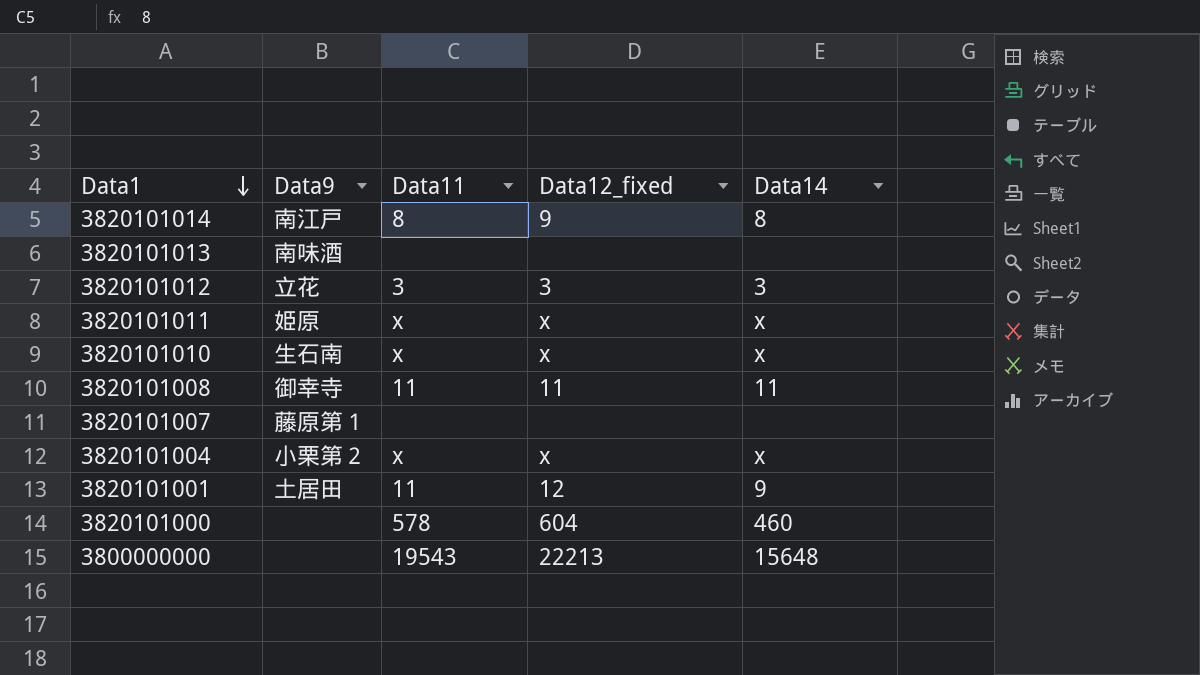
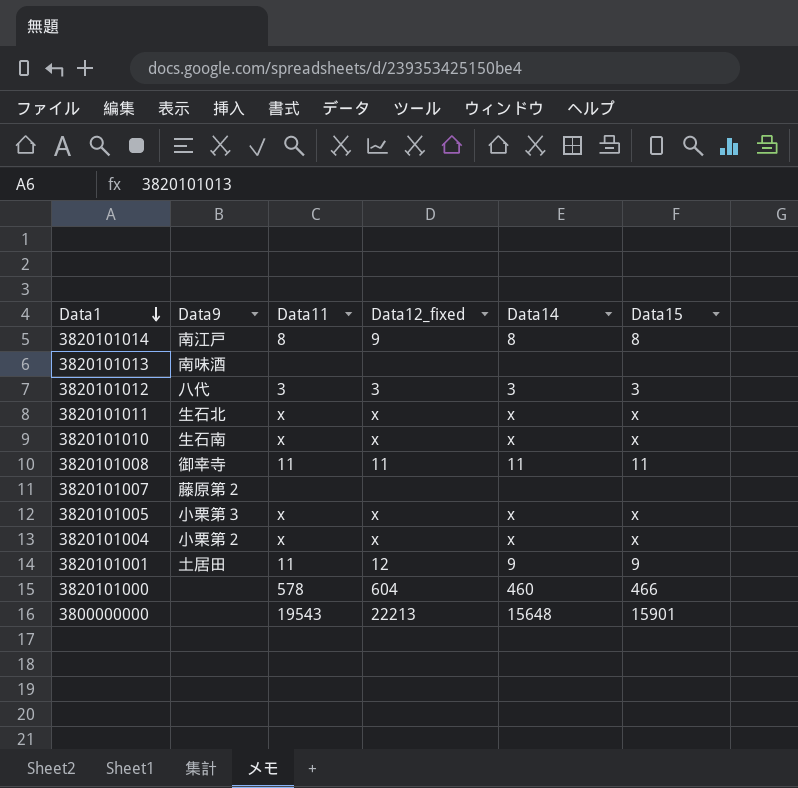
column Data15 | position: none -> 6
3820101012 | Data9: 立花 -> 八代
3820101011 | Data9: 姫原 -> 生石北
3820101007 | Data9: 藤原第１ -> 藤原第２
row 3820101005: none -> 小栗第３ | x | x | x | x

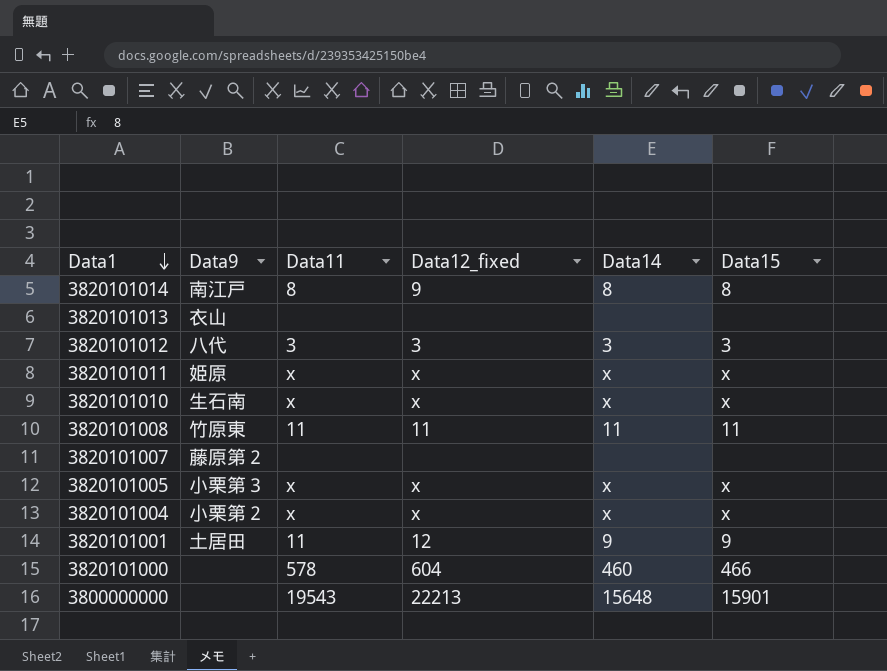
3820101013 | Data9: 南味酒 -> 衣山
3820101011 | Data9: 生石北 -> 姫原
3820101008 | Data9: 御幸寺 -> 竹原東

